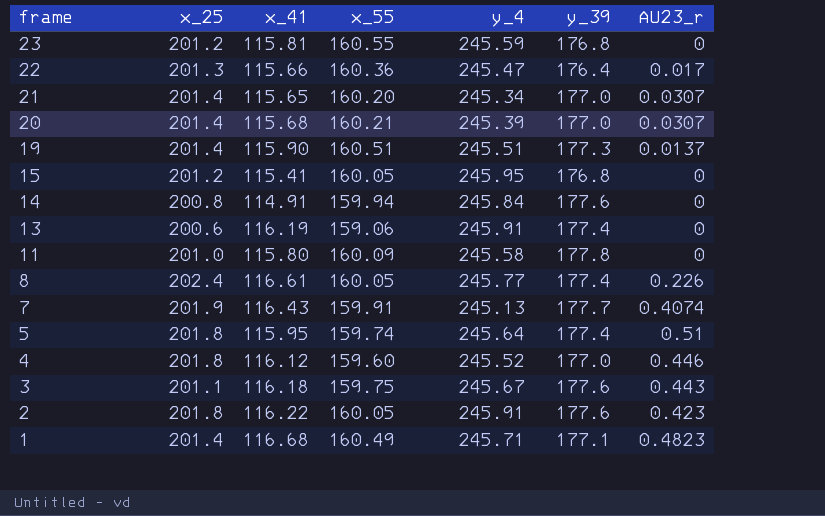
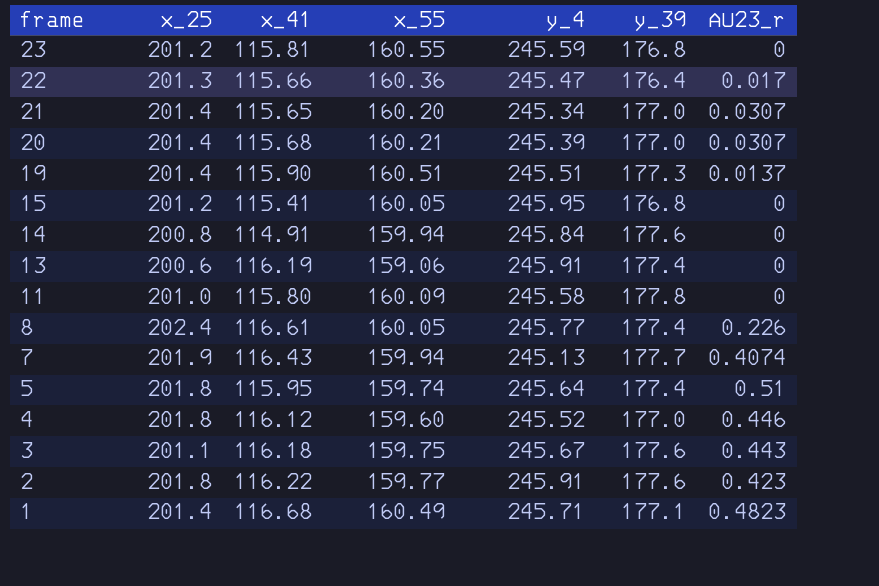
7 | x_55: 159.91 -> 159.94
2 | x_55: 160.05 -> 159.77

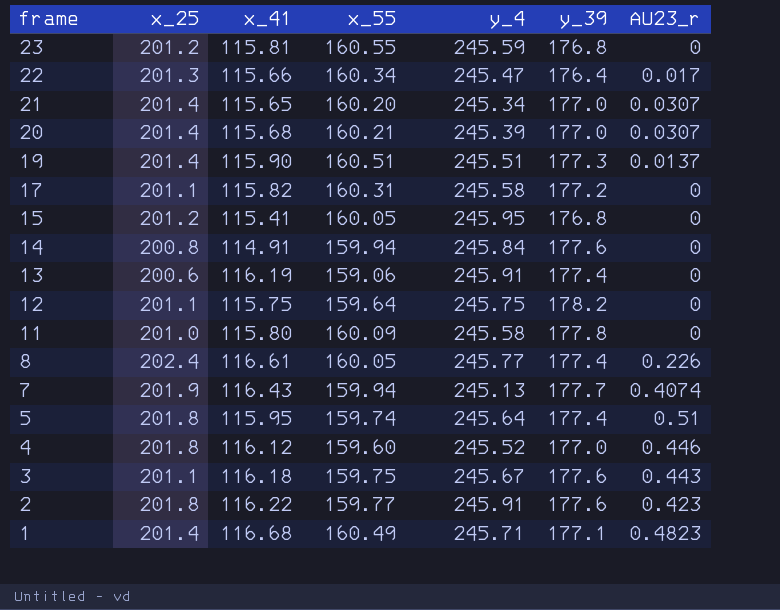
22 | x_55: 160.36 -> 160.34
row 17: none -> 201.1 | 115.82 | 160.31 | 245.58 | 177.2 | 0
row 12: none -> 201.1 | 115.75 | 159.64 | 245.75 | 178.2 | 0

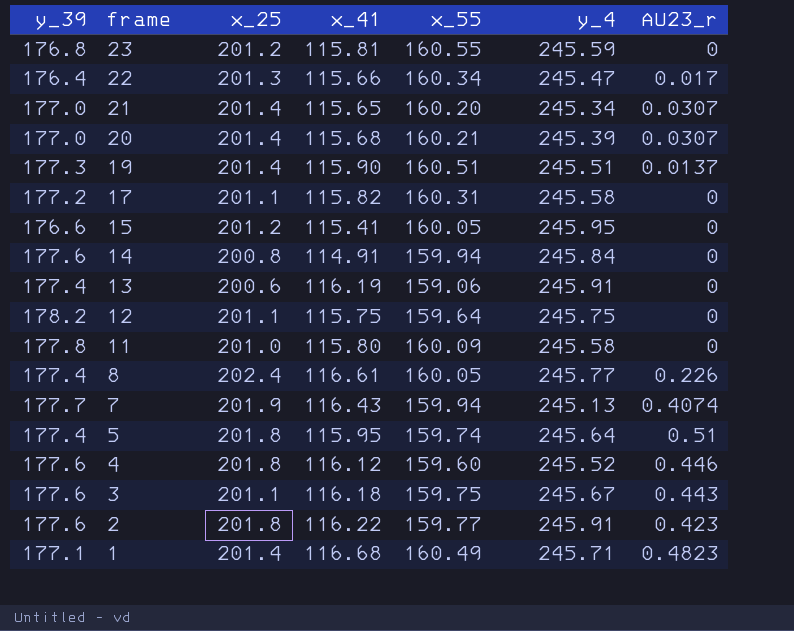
column y_39 | position: 6 -> 1
15 | y_39: 176.8 -> 176.6
4 | y_39: 177.0 -> 177.6

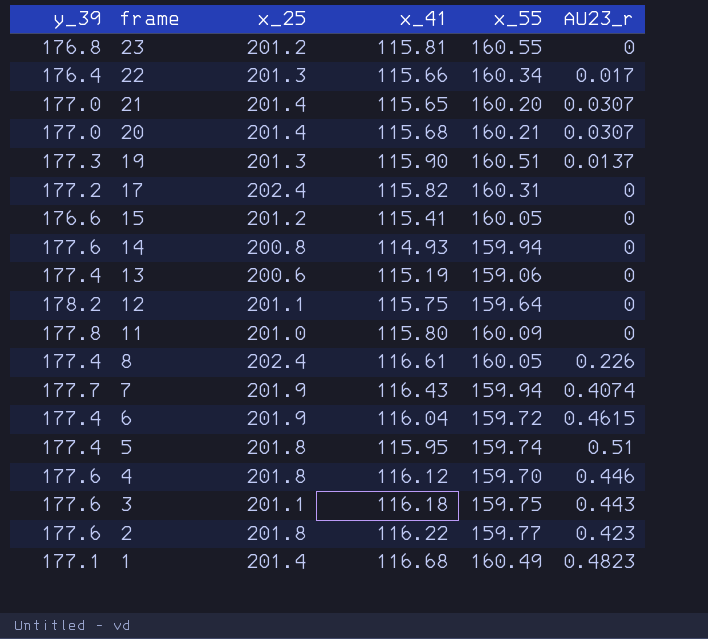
column y_4 | position: 6 -> none
19 | x_25: 201.4 -> 201.3
17 | x_25: 201.1 -> 202.4
14 | x_41: 114.91 -> 114.93
13 | x_41: 116.19 -> 115.19
row 6: none -> 177.4 | 201.9 | 116.04 | 159.72 | 0.4615
4 | x_55: 159.60 -> 159.70

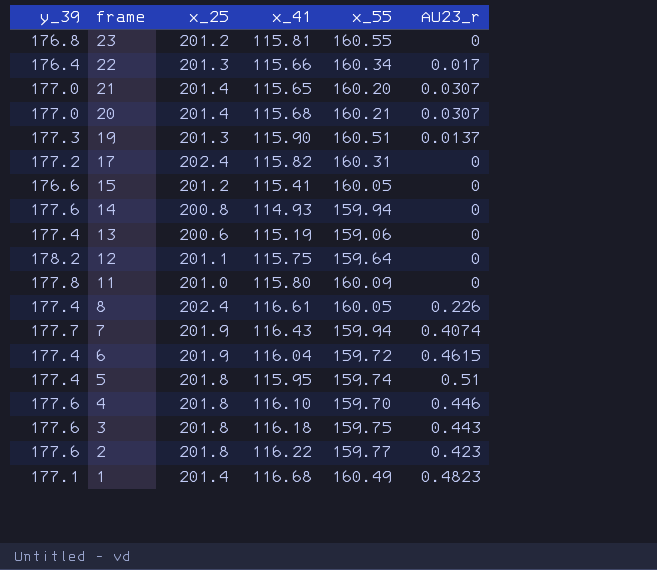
4 | x_41: 116.12 -> 116.10
3 | x_25: 201.1 -> 201.8

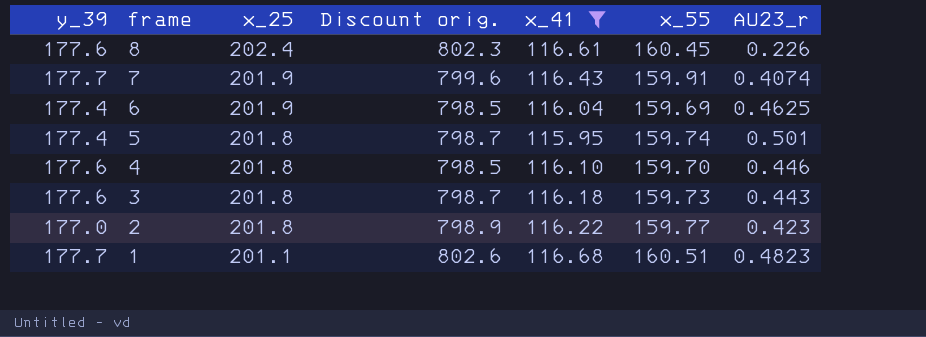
filter: none -> x_41 >= 115.95
column Discount orig. | formula: none -> [x_55] * 5
8 | y_39: 177.4 -> 177.6
8 | x_55: 160.05 -> 160.45
7 | x_55: 159.94 -> 159.91
6 | x_55: 159.72 -> 159.69
6 | AU23_r: 0.4615 -> 0.4625
5 | AU23_r: 0.51 -> 0.501
3 | x_55: 159.75 -> 159.73
2 | y_39: 177.6 -> 177.0
1 | y_39: 177.1 -> 177.7
1 | x_25: 201.4 -> 201.1
1 | x_55: 160.49 -> 160.51

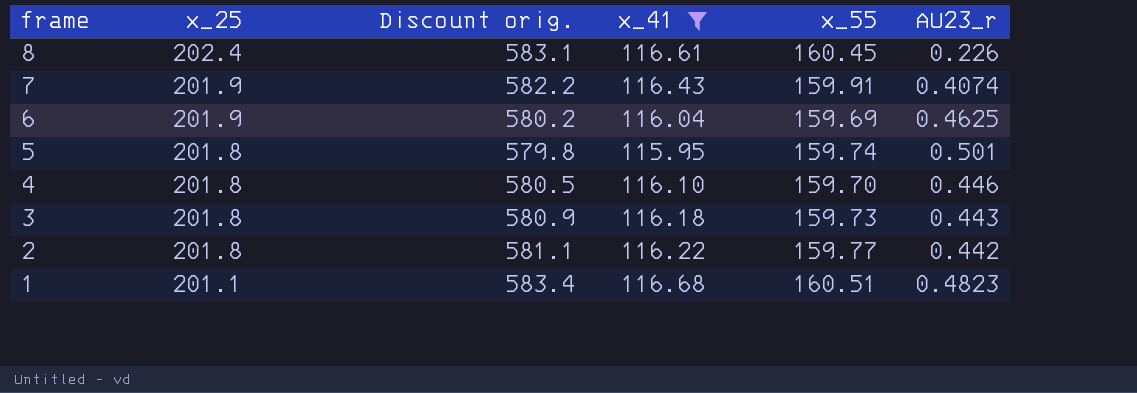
column y_39 | position: 1 -> none
column Discount orig. | formula: [x_55] * 5 -> [x_41] * 5
2 | AU23_r: 0.423 -> 0.442

